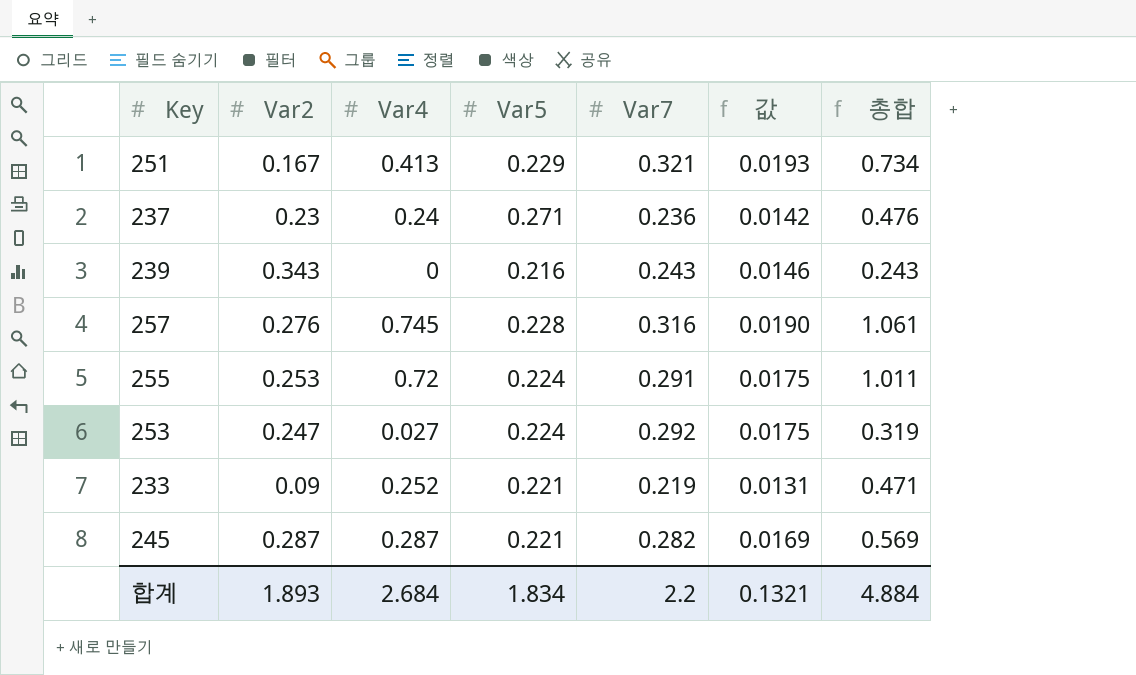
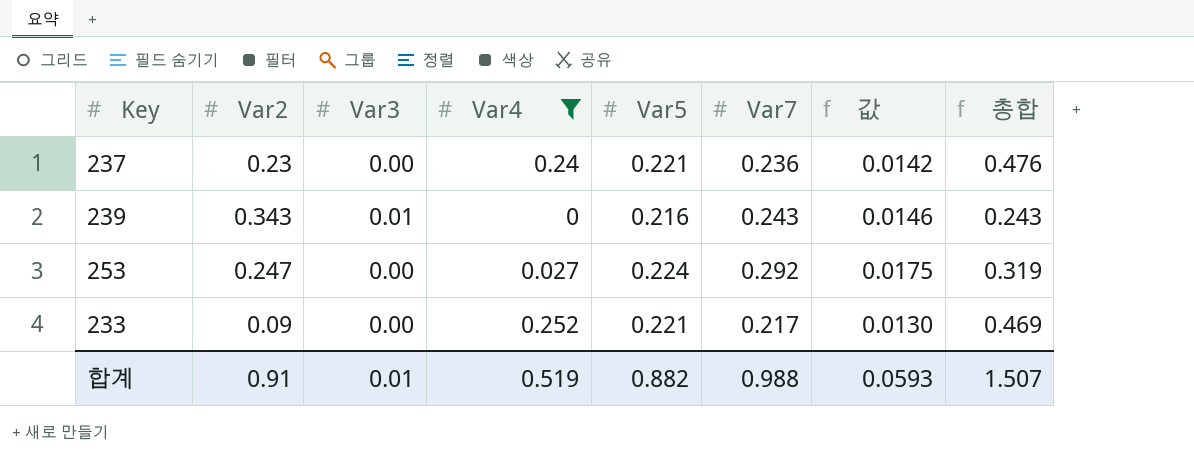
filter: none -> Var4 <= 0.252
column Var3 | position: none -> 3
237 | Var5: 0.271 -> 0.221
233 | Var7: 0.219 -> 0.217
233 | 값: 0.0131 -> 0.0130
233 | 총합: 0.471 -> 0.469
합계 | Var2: 1.893 -> 0.91
합계 | Var4: 2.684 -> 0.519
합계 | Var5: 1.834 -> 0.882
합계 | Var7: 2.2 -> 0.988
합계 | 값: 0.1321 -> 0.0593
합계 | 총합: 4.884 -> 1.507

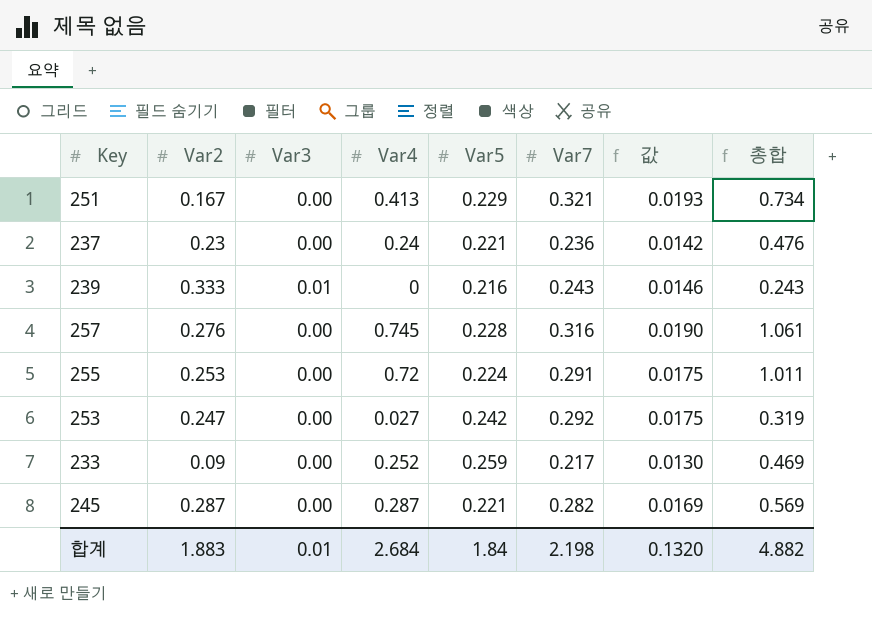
filter: Var4 <= 0.252 -> none
239 | Var2: 0.343 -> 0.333
253 | Var5: 0.224 -> 0.242
233 | Var5: 0.221 -> 0.259
합계 | Var2: 0.91 -> 1.883
합계 | Var4: 0.519 -> 2.684
합계 | Var5: 0.882 -> 1.84
합계 | Var7: 0.988 -> 2.198
합계 | 값: 0.0593 -> 0.1320
합계 | 총합: 1.507 -> 4.882

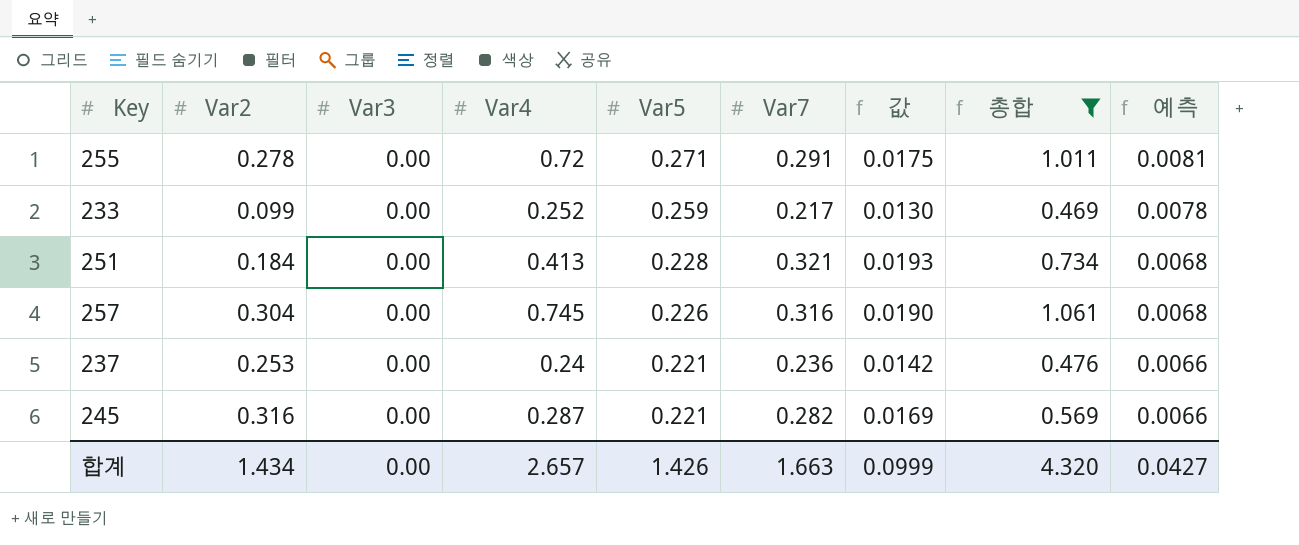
filter: none -> 총합 >= 0.469
row order: none -> Var5 descending
column 예측 | formula: none -> [Var5] * 0.03
255 | Var2: 0.253 -> 0.278
255 | Var5: 0.224 -> 0.271
233 | Var2: 0.09 -> 0.099
251 | Var2: 0.167 -> 0.184
251 | Var5: 0.229 -> 0.228
257 | Var2: 0.276 -> 0.304
257 | Var5: 0.228 -> 0.226
237 | Var2: 0.23 -> 0.253
245 | Var2: 0.287 -> 0.316
합계 | Var2: 1.883 -> 1.434
합계 | Var3: 0.01 -> 0.00
합계 | Var4: 2.684 -> 2.657
합계 | Var5: 1.84 -> 1.426
합계 | Var7: 2.198 -> 1.663
합계 | 값: 0.1320 -> 0.0999
합계 | 총합: 4.882 -> 4.320

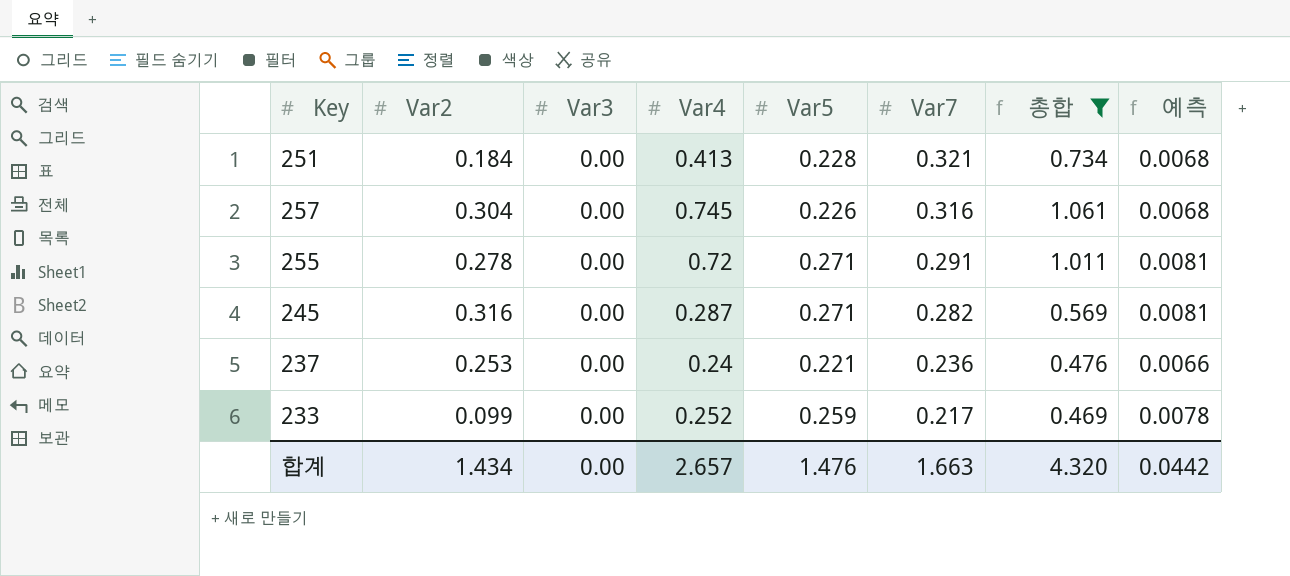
row order: Var5 descending -> Var7 descending
column 값 | formula: [Var7] * 0.06 -> none
245 | Var5: 0.221 -> 0.271
245 | 예측: 0.0066 -> 0.0081
합계 | Var5: 1.426 -> 1.476
합계 | 예측: 0.0427 -> 0.0442

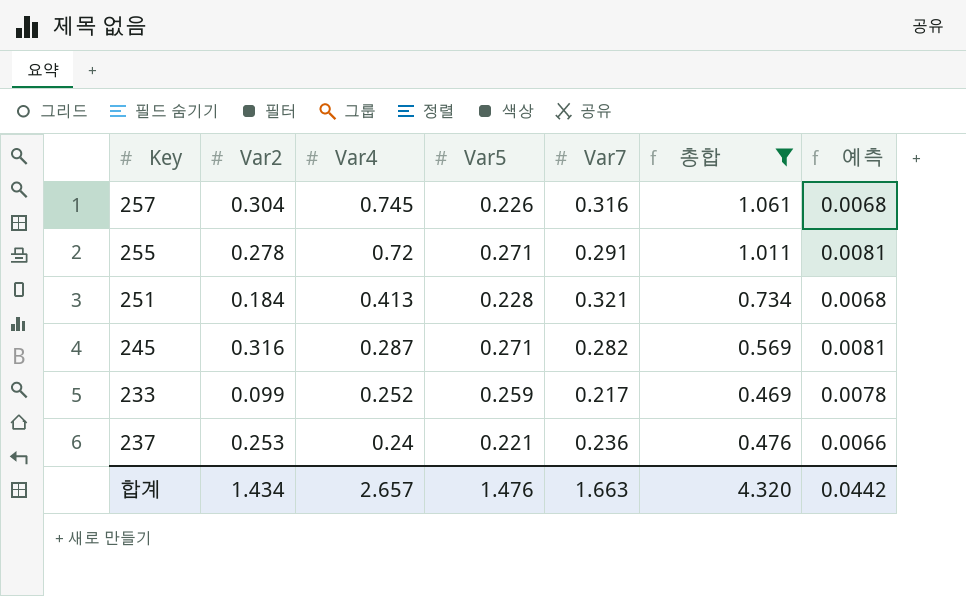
row order: Var7 descending -> Var4 descending
column Var3 | position: 3 -> none

